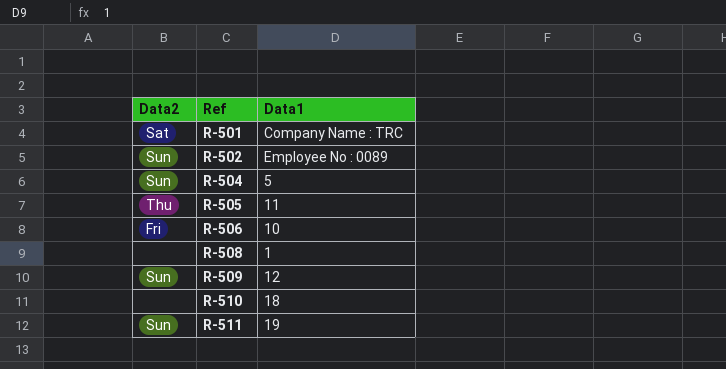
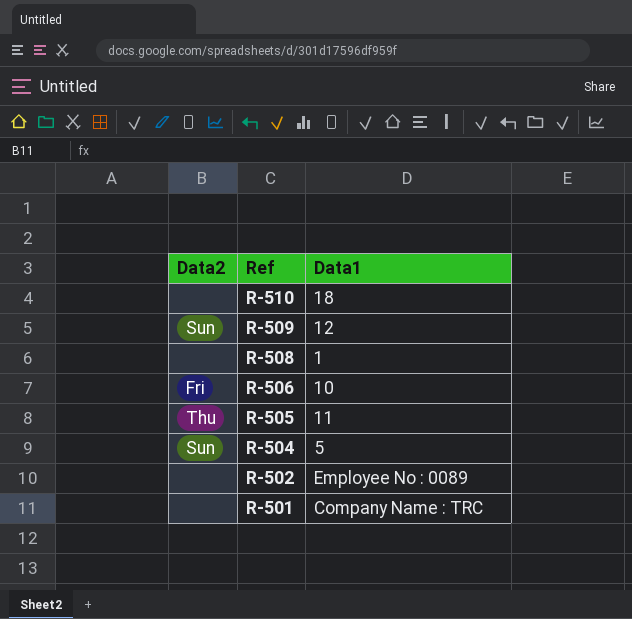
row order: Ref ascending -> Ref descending
row R-511: Sun | 19 -> none
R-502 | Data2: Sun -> none
R-501 | Data2: Sat -> none

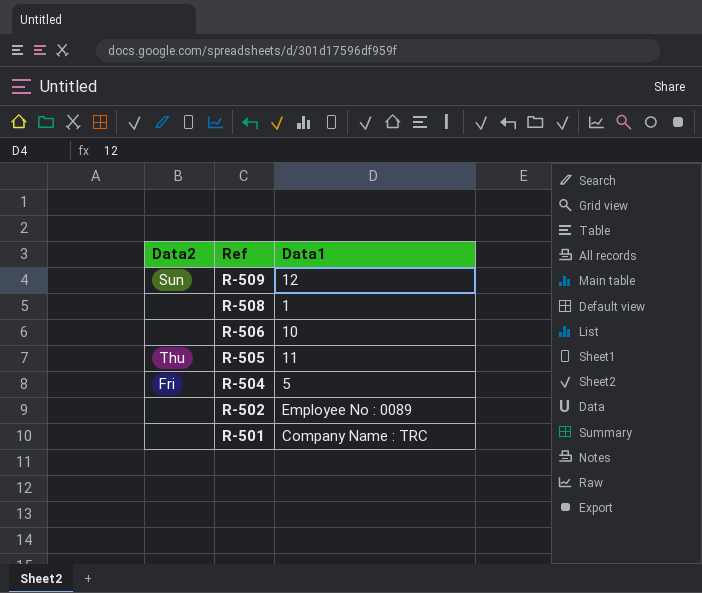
row R-510: none | 18 -> none
R-506 | Data2: Fri -> none
R-504 | Data2: Sun -> Fri

